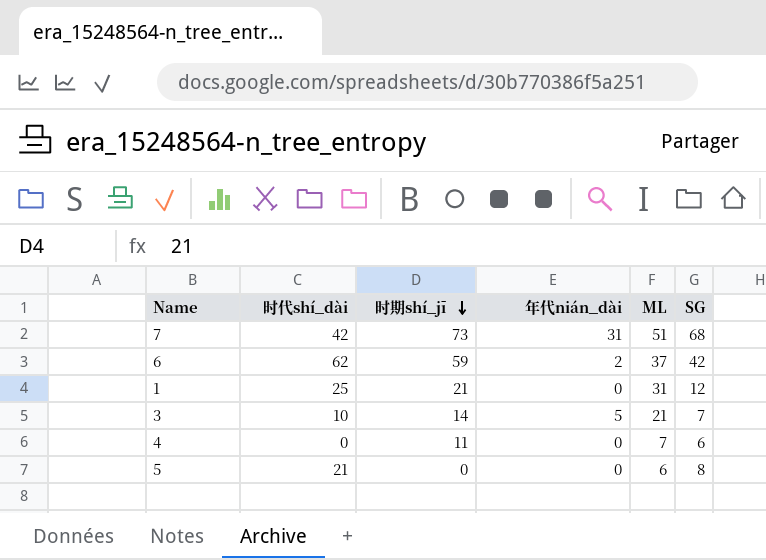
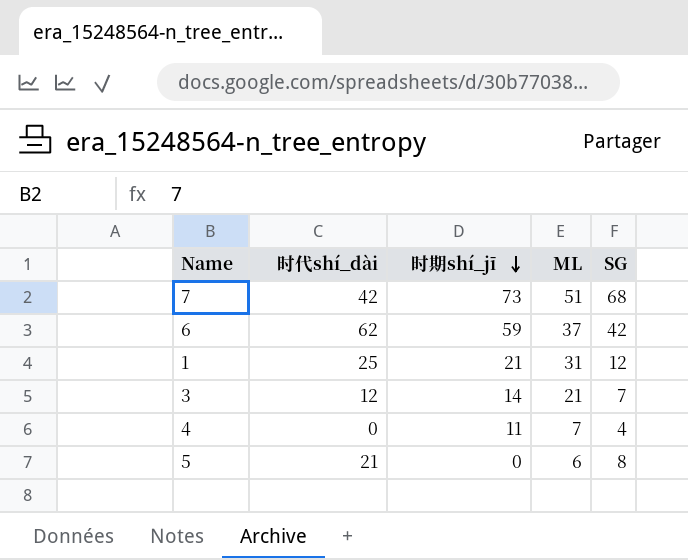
column 年代nián_dài | position: 4 -> none
3 | 时代shí_dài: 10 -> 12
4 | SG: 6 -> 4

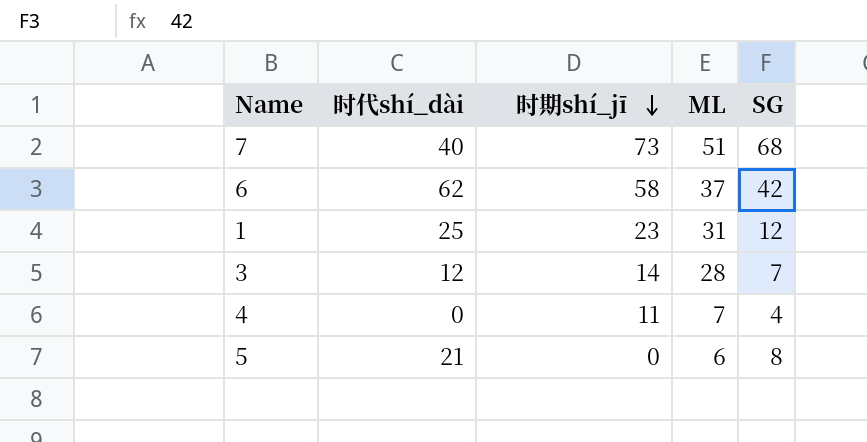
7 | 时代shí_dài: 42 -> 40
6 | 时期shí_jī: 59 -> 58
1 | 时期shí_jī: 21 -> 23
3 | ML: 21 -> 28

